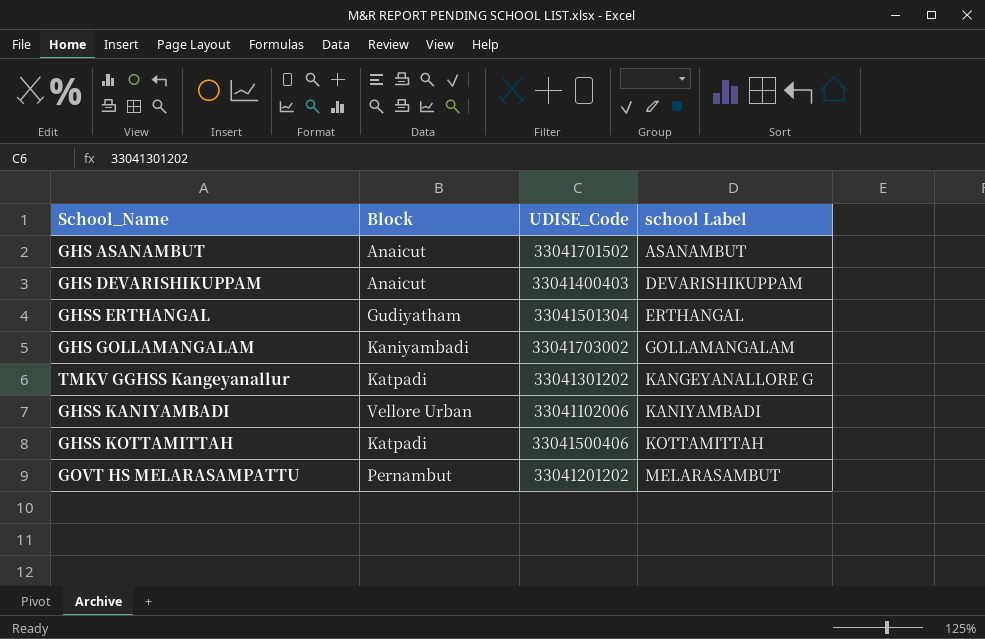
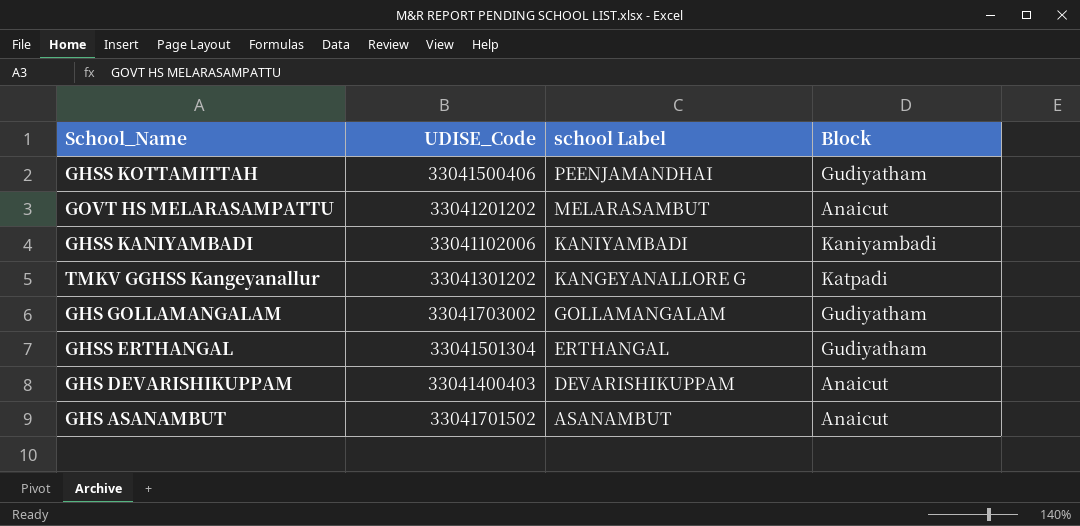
row order: school Label ascending -> school Label descending
column Block | position: 2 -> 4
GHSS KOTTAMITTAH | school Label: KOTTAMITTAH -> PEENJAMANDHAI
GHSS KOTTAMITTAH | Block: Katpadi -> Gudiyatham
GOVT HS MELARASAMPATTU | Block: Pernambut -> Anaicut
GHSS KANIYAMBADI | Block: Vellore Urban -> Kaniyambadi
GHS GOLLAMANGALAM | Block: Kaniyambadi -> Gudiyatham

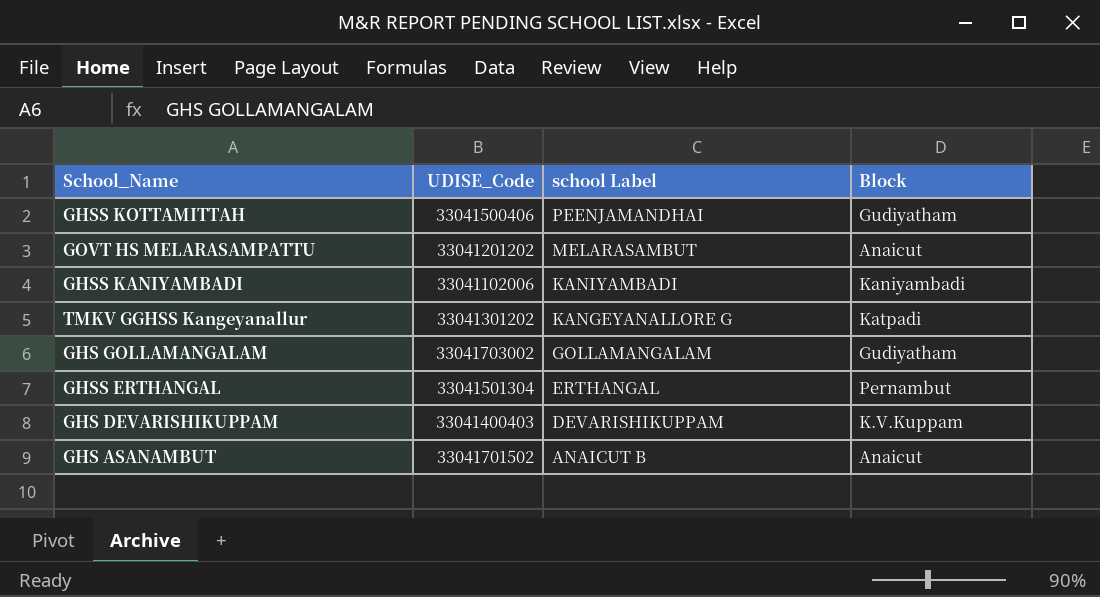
GHSS ERTHANGAL | Block: Gudiyatham -> Pernambut
GHS DEVARISHIKUPPAM | Block: Anaicut -> K.V.Kuppam
GHS ASANAMBUT | school Label: ASANAMBUT -> ANAICUT B

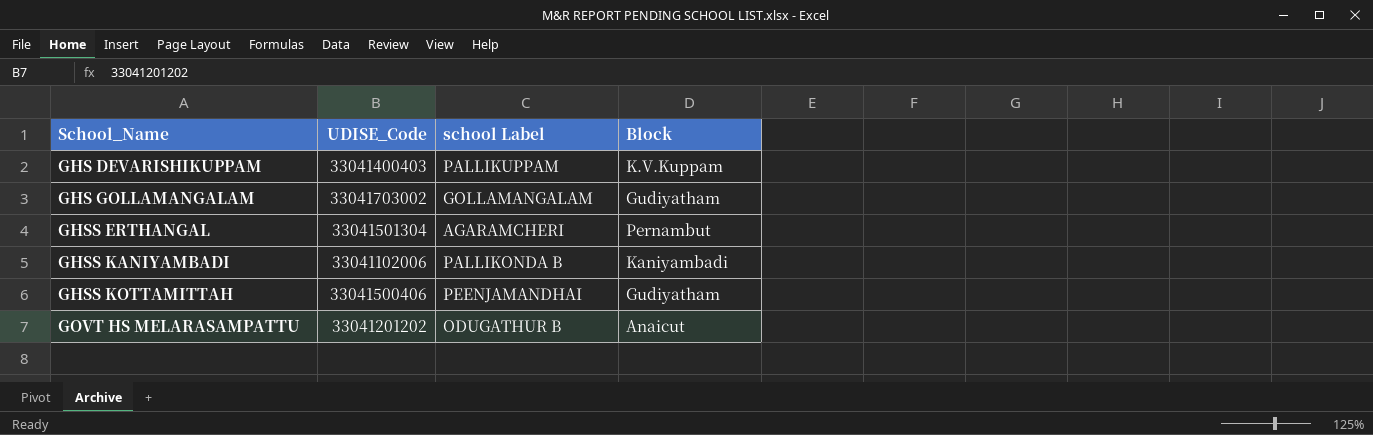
row order: school Label descending -> School_Name ascending
row TMKV GGHSS Kangeyanallur: 33041301202 | KANGEYANALLORE G | Katpadi -> none
row GHS ASANAMBUT: 33041701502 | ANAICUT B | Anaicut -> none
GHS DEVARISHIKUPPAM | school Label: DEVARISHIKUPPAM -> PALLIKUPPAM
GHSS ERTHANGAL | school Label: ERTHANGAL -> AGARAMCHERI
GHSS KANIYAMBADI | school Label: KANIYAMBADI -> PALLIKONDA B
GOVT HS MELARASAMPATTU | school Label: MELARASAMBUT -> ODUGATHUR B

